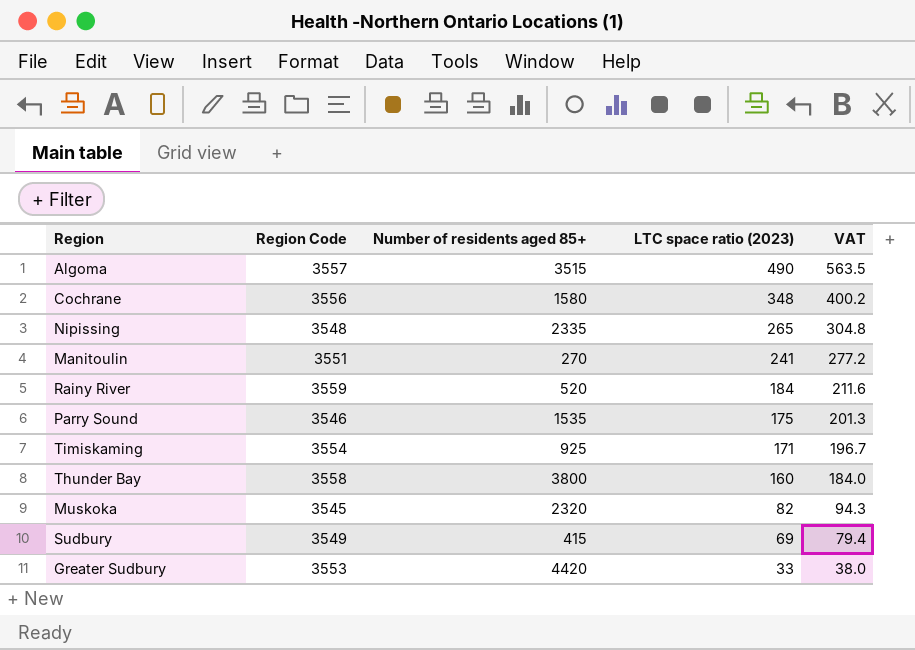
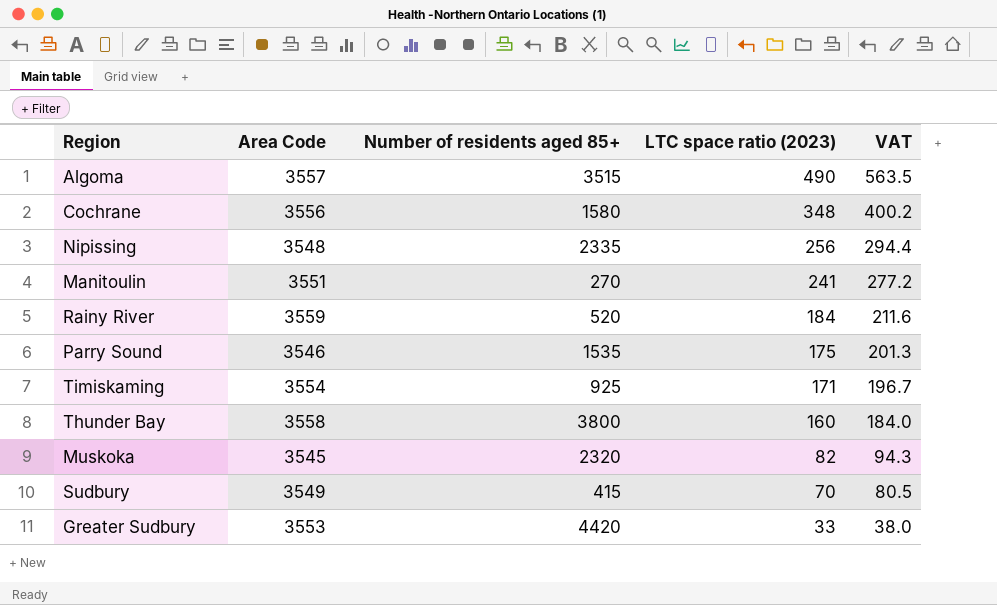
column name: Region Code -> Area Code
Nipissing | LTC space ratio (2023): 265 -> 256
Nipissing | VAT: 304.8 -> 294.4
Sudbury | LTC space ratio (2023): 69 -> 70
Sudbury | VAT: 79.4 -> 80.5

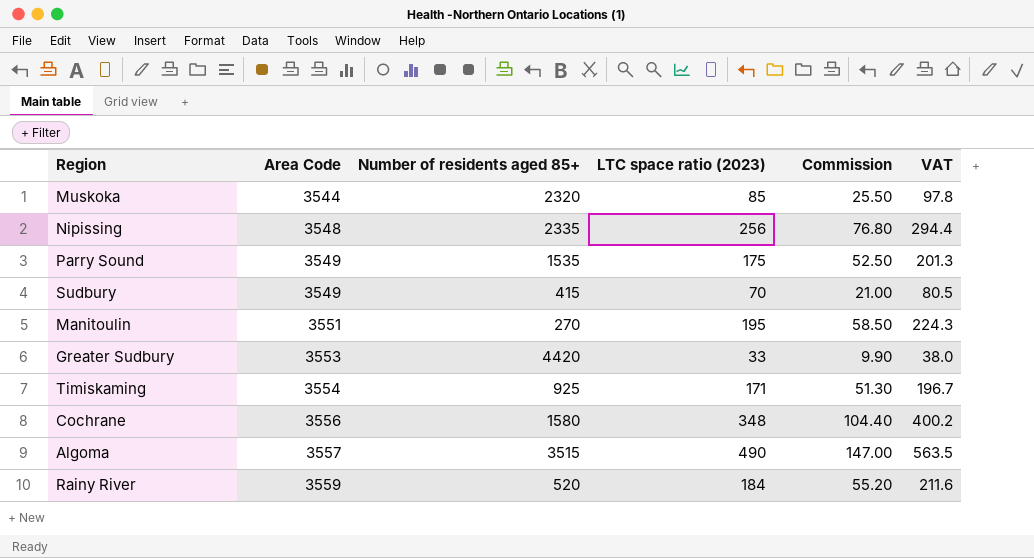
row order: LTC space ratio (2023) descending -> Area Code ascending
column Commission | formula: none -> [LTC space ratio (2023)] * 0.3
row Thunder Bay: 3558 | 3800 | 160 | 184.0 -> none
Muskoka | Area Code: 3545 -> 3544
Muskoka | LTC space ratio (2023): 82 -> 85
Muskoka | VAT: 94.3 -> 97.8
Parry Sound | Area Code: 3546 -> 3549
Manitoulin | LTC space ratio (2023): 241 -> 195
Manitoulin | VAT: 277.2 -> 224.3

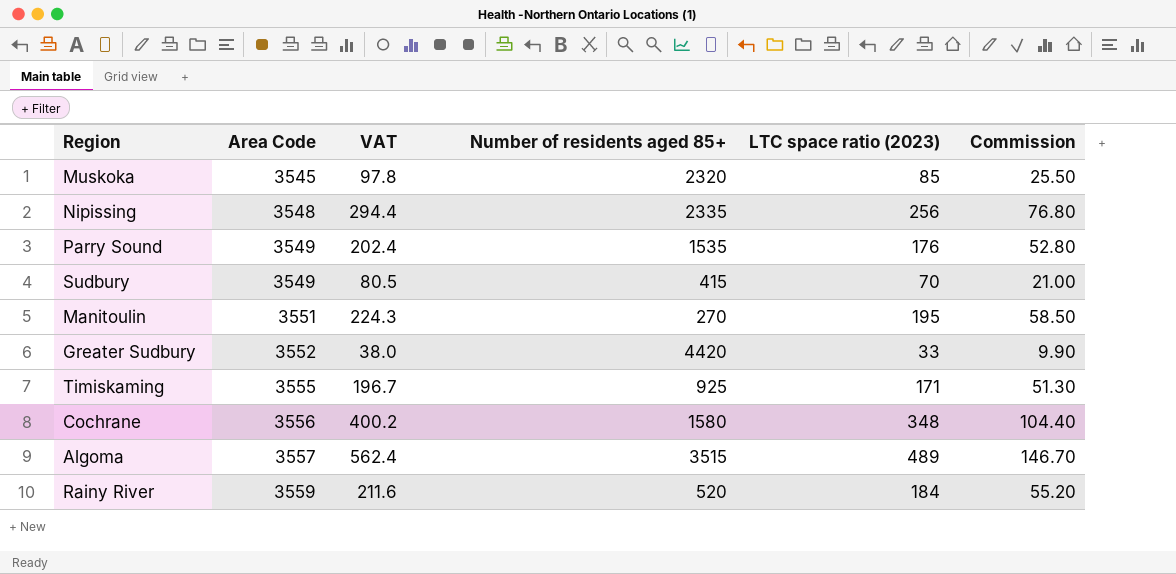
column VAT | position: 6 -> 3
Muskoka | Area Code: 3544 -> 3545
Parry Sound | VAT: 201.3 -> 202.4
Parry Sound | LTC space ratio (2023): 175 -> 176
Parry Sound | Commission: 52.50 -> 52.80
Greater Sudbury | Area Code: 3553 -> 3552
Timiskaming | Area Code: 3554 -> 3555
Algoma | VAT: 563.5 -> 562.4
Algoma | LTC space ratio (2023): 490 -> 489
Algoma | Commission: 147.00 -> 146.70

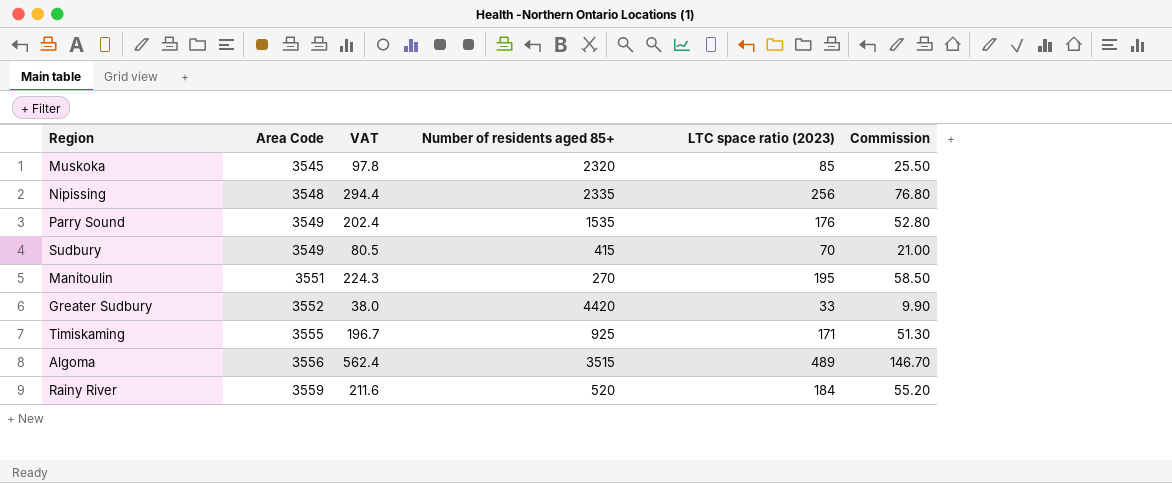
row Cochrane: 3556 | 400.2 | 1580 | 348 | 104.40 -> none
Algoma | Area Code: 3557 -> 3556

